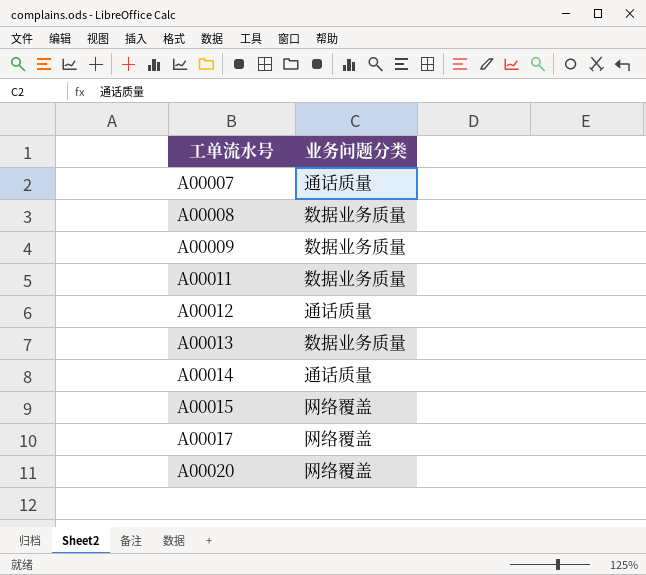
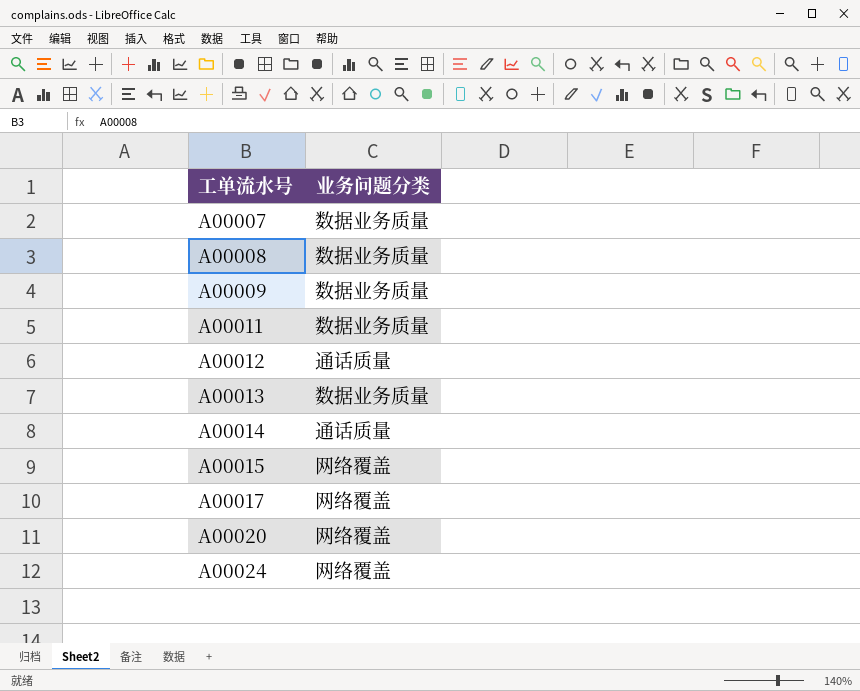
A00007 | 业务问题分类: 通话质量 -> 数据业务质量
row A00024: none -> 网络覆盖

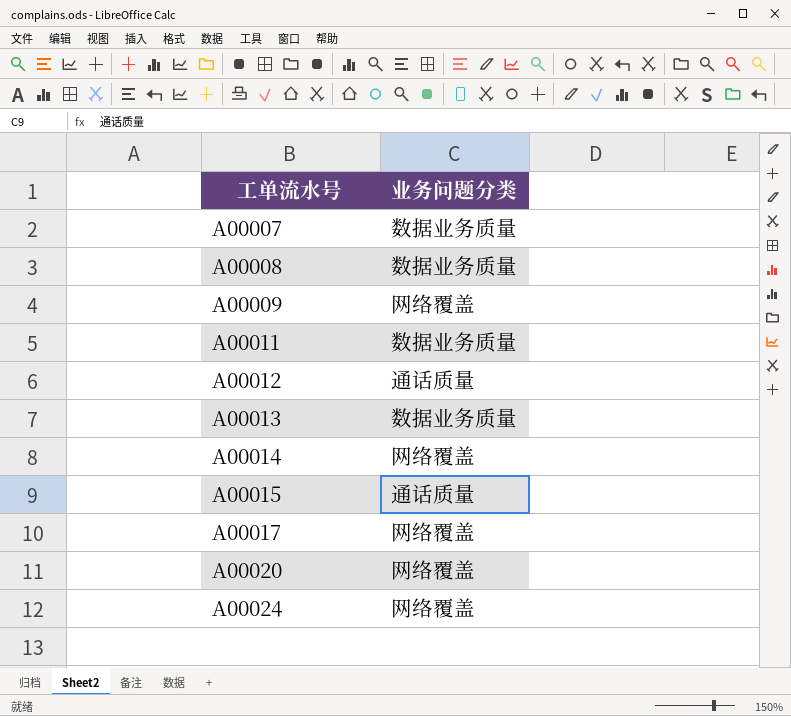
A00009 | 业务问题分类: 数据业务质量 -> 网络覆盖
A00014 | 业务问题分类: 通话质量 -> 网络覆盖
A00015 | 业务问题分类: 网络覆盖 -> 通话质量

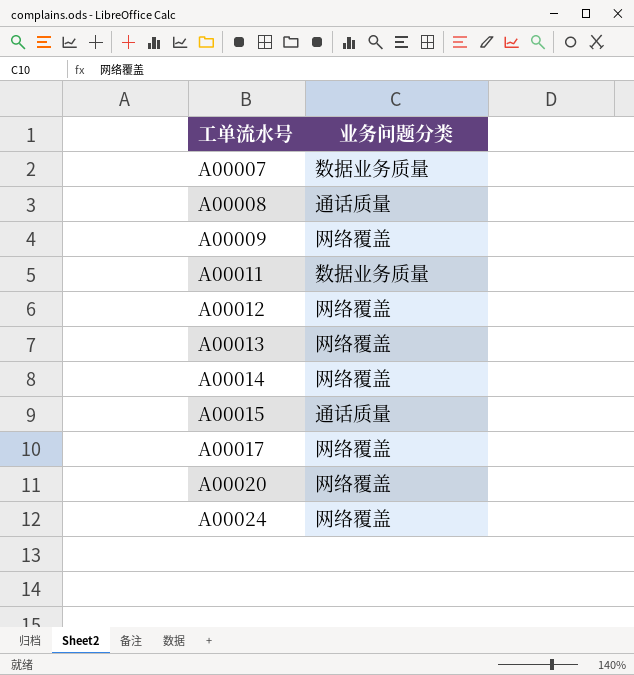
A00008 | 业务问题分类: 数据业务质量 -> 通话质量
A00012 | 业务问题分类: 通话质量 -> 网络覆盖
A00013 | 业务问题分类: 数据业务质量 -> 网络覆盖

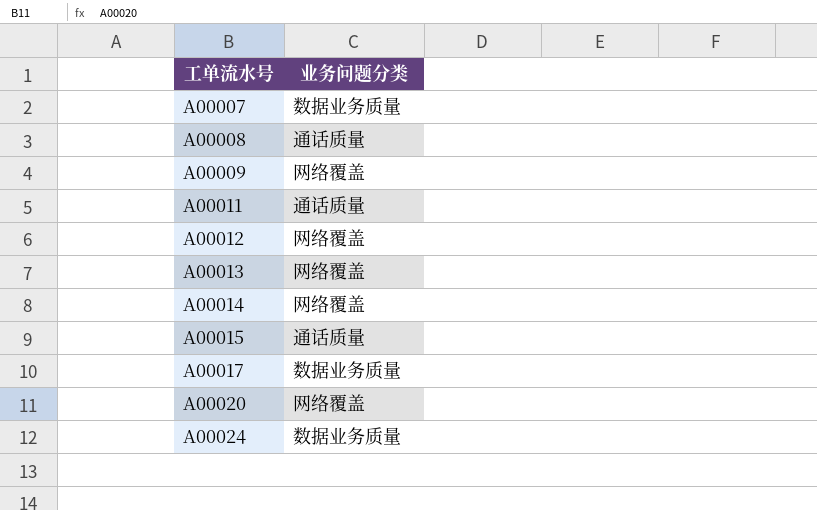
A00011 | 业务问题分类: 数据业务质量 -> 通话质量
A00017 | 业务问题分类: 网络覆盖 -> 数据业务质量
A00024 | 业务问题分类: 网络覆盖 -> 数据业务质量

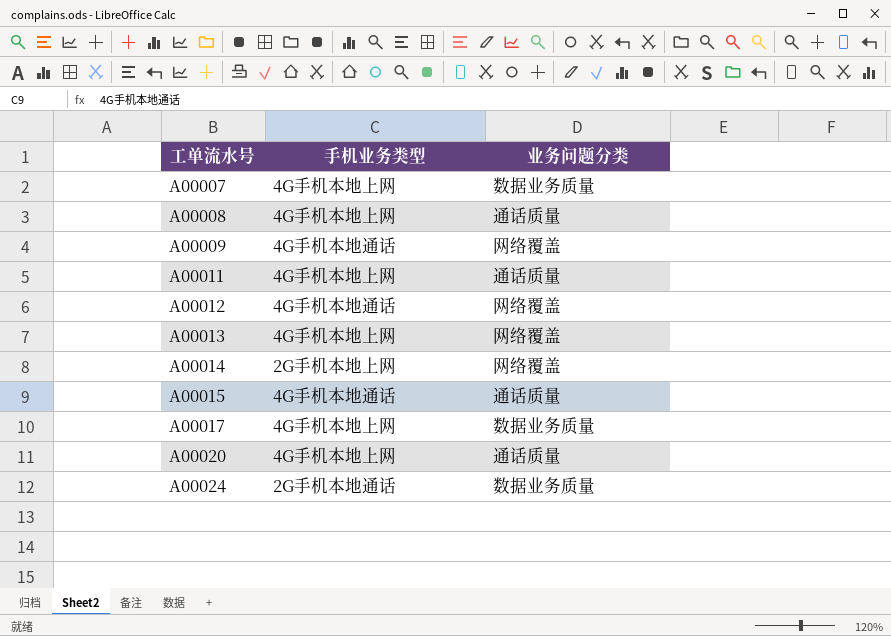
column 手机业务类型 | position: none -> 2
A00020 | 业务问题分类: 网络覆盖 -> 通话质量

